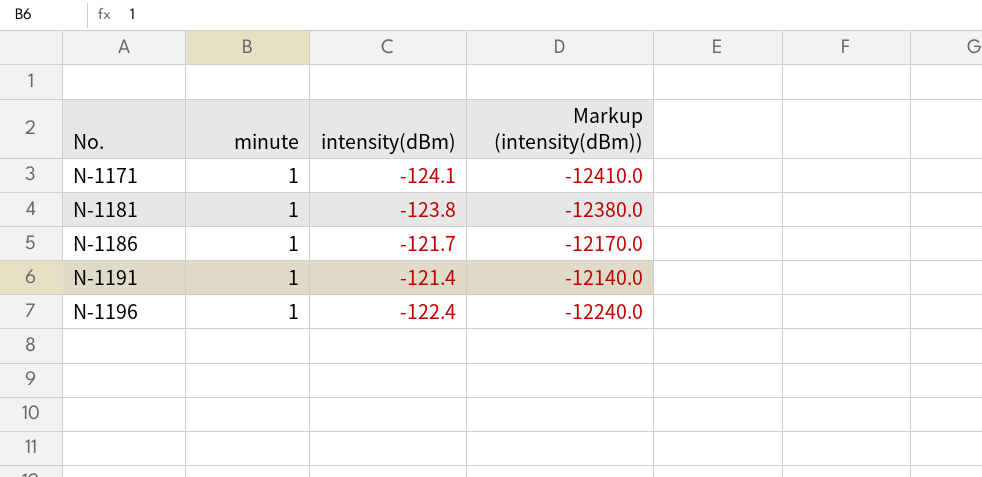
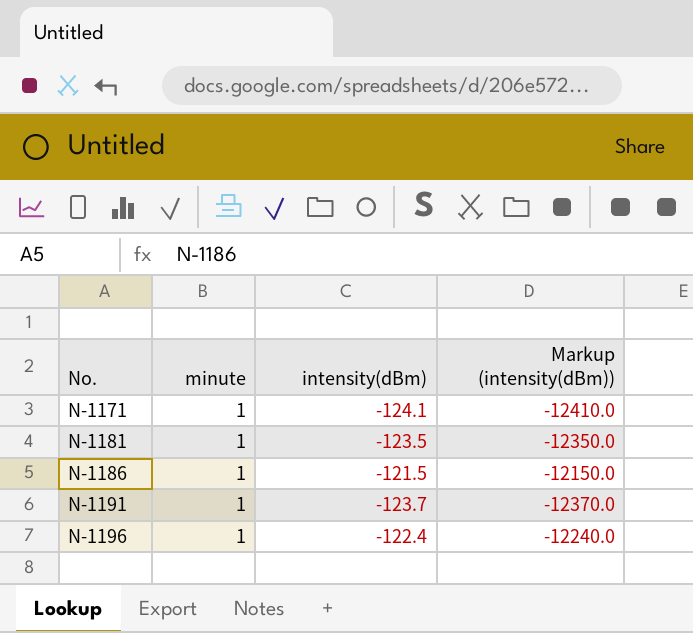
N-1181 | intensity(dBm): -123.8 -> -123.5
N-1181 | Markup (intensity(dBm)): -12380.0 -> -12350.0
N-1186 | intensity(dBm): -121.7 -> -121.5
N-1186 | Markup (intensity(dBm)): -12170.0 -> -12150.0
N-1191 | intensity(dBm): -121.4 -> -123.7
N-1191 | Markup (intensity(dBm)): -12140.0 -> -12370.0

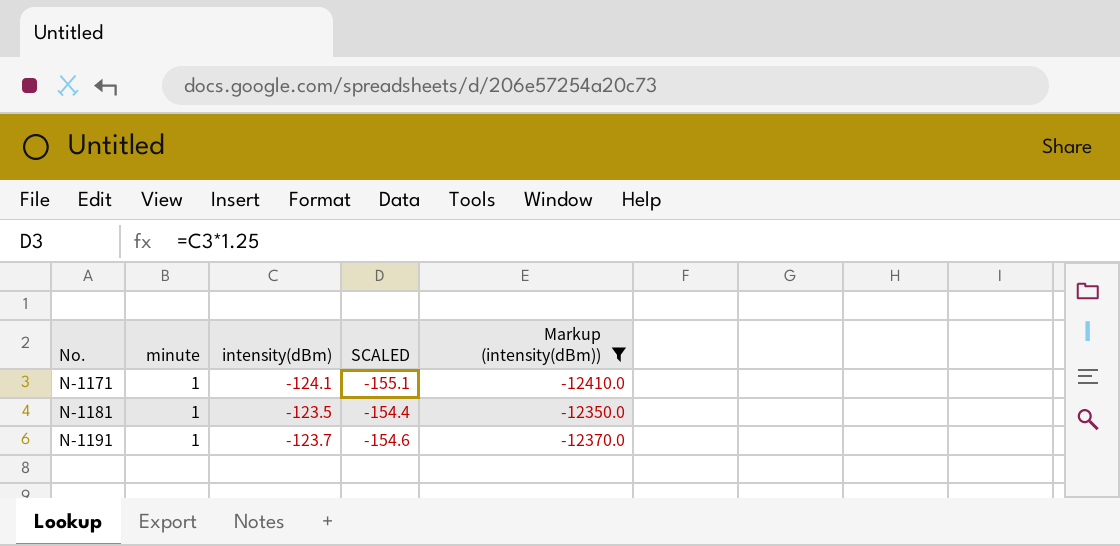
filter: none -> Markup (intensity(dBm)) <= -12350.0
column SCALED | formula: none -> [intensity(dBm)] * 1.25

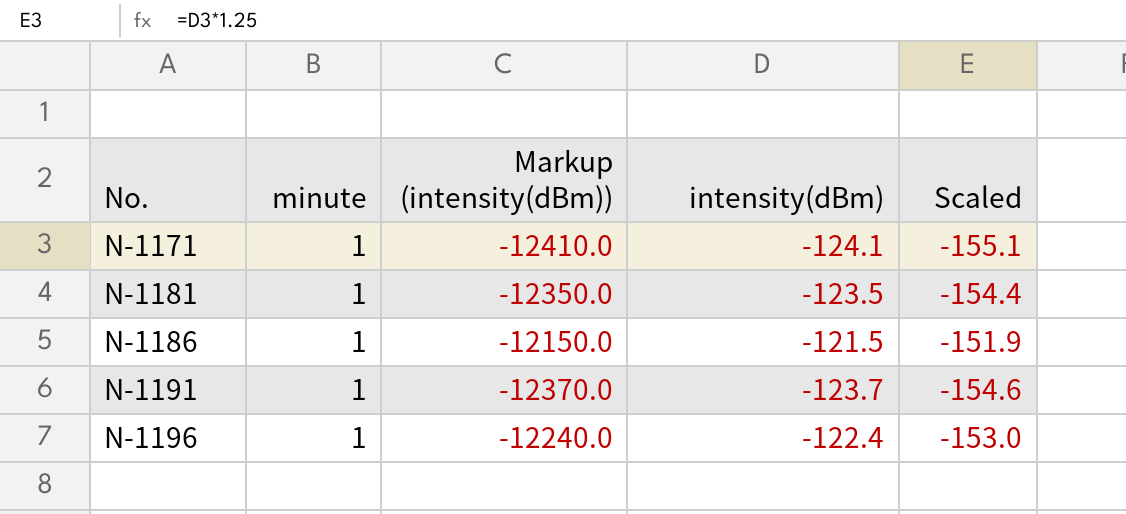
filter: Markup (intensity(dBm)) <= -12350.0 -> none
column Markup (intensity(dBm)) | position: 5 -> 3
column name: SCALED -> Scaled

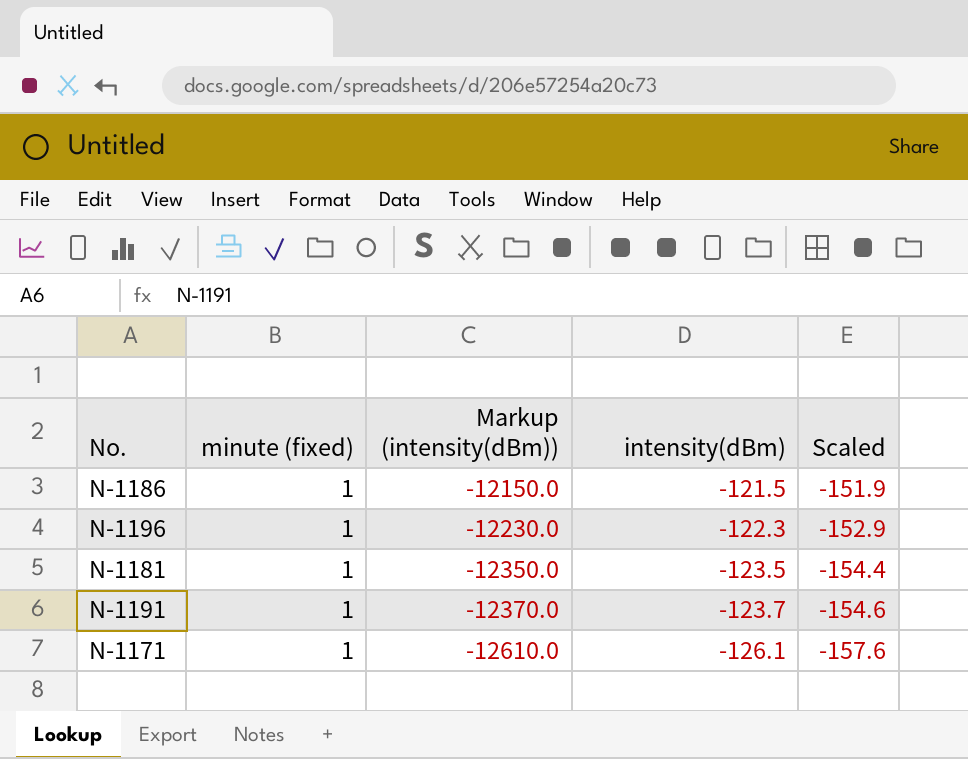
row order: No. ascending -> Markup (intensity(dBm)) descending
column name: minute -> minute (fixed)
N-1196 | Markup (intensity(dBm)): -12240.0 -> -12230.0
N-1196 | intensity(dBm): -122.4 -> -122.3
N-1196 | Scaled: -153.0 -> -152.9
N-1171 | Markup (intensity(dBm)): -12410.0 -> -12610.0
N-1171 | intensity(dBm): -124.1 -> -126.1
N-1171 | Scaled: -155.1 -> -157.6

